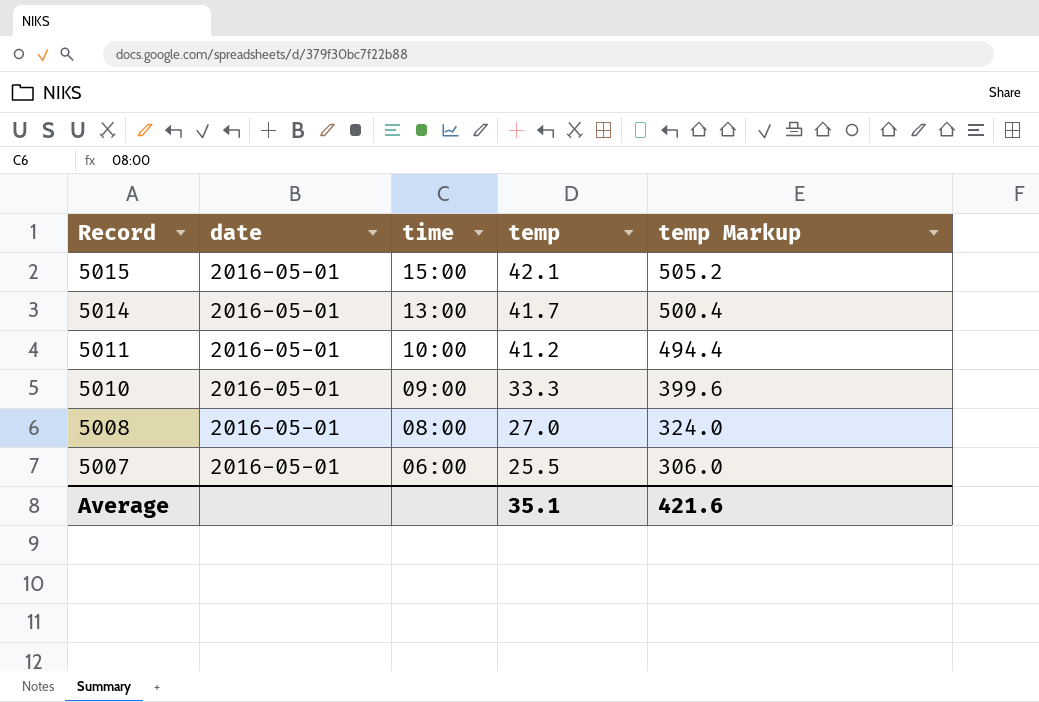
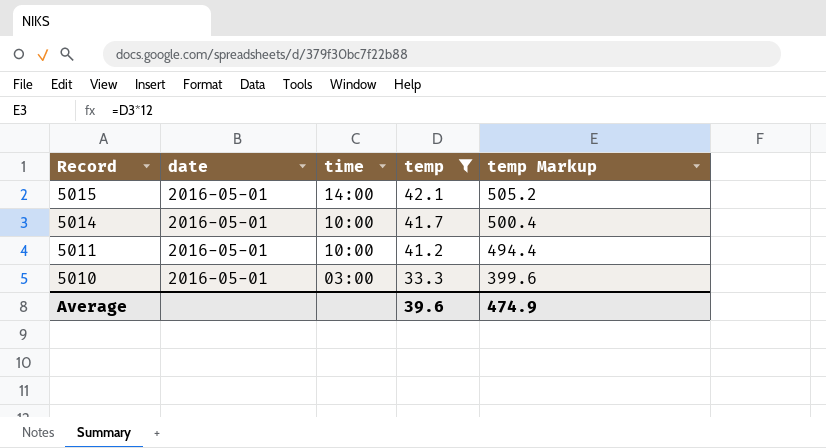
filter: none -> temp >= 33.3
5015 | time: 15:00 -> 14:00
5014 | time: 13:00 -> 10:00
5010 | time: 09:00 -> 03:00
Average | temp: 35.1 -> 39.6
Average | temp Markup: 421.6 -> 474.9

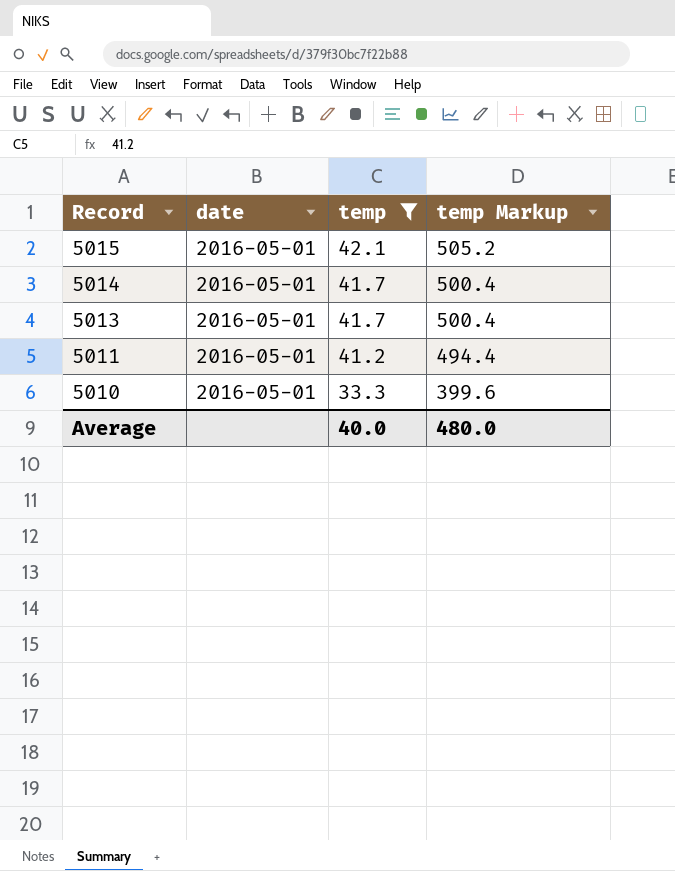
column time | position: 3 -> none
row 5013: none -> 2016-05-01 | 41.7 | 500.4
Average | temp: 39.6 -> 40.0
Average | temp Markup: 474.9 -> 480.0

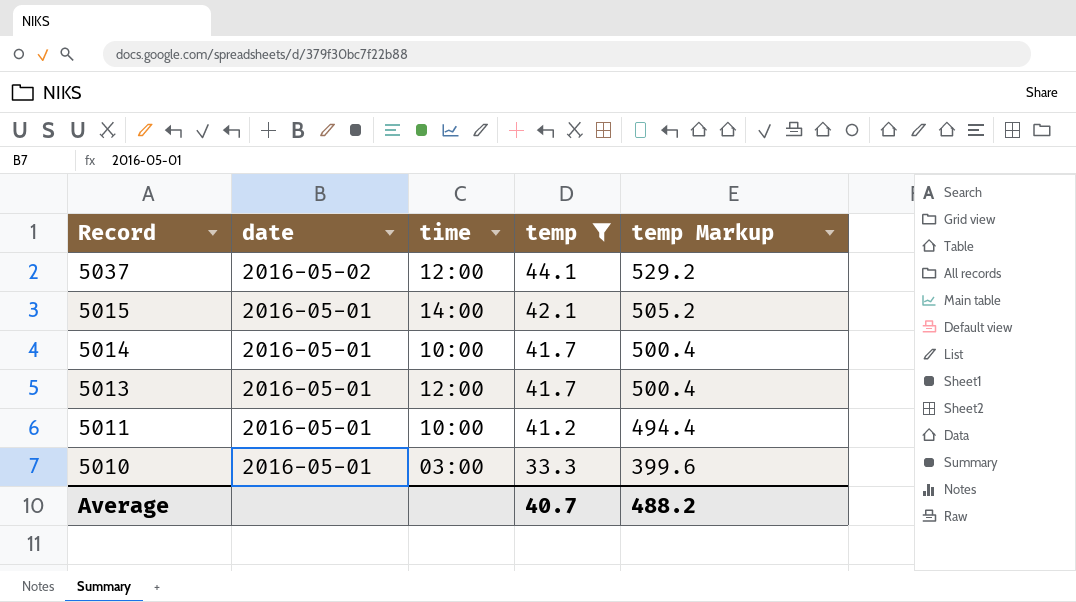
column time | position: none -> 3
row 5037: none -> 2016-05-02 | 12:00 | 44.1 | 529.2
Average | temp: 40.0 -> 40.7
Average | temp Markup: 480.0 -> 488.2

